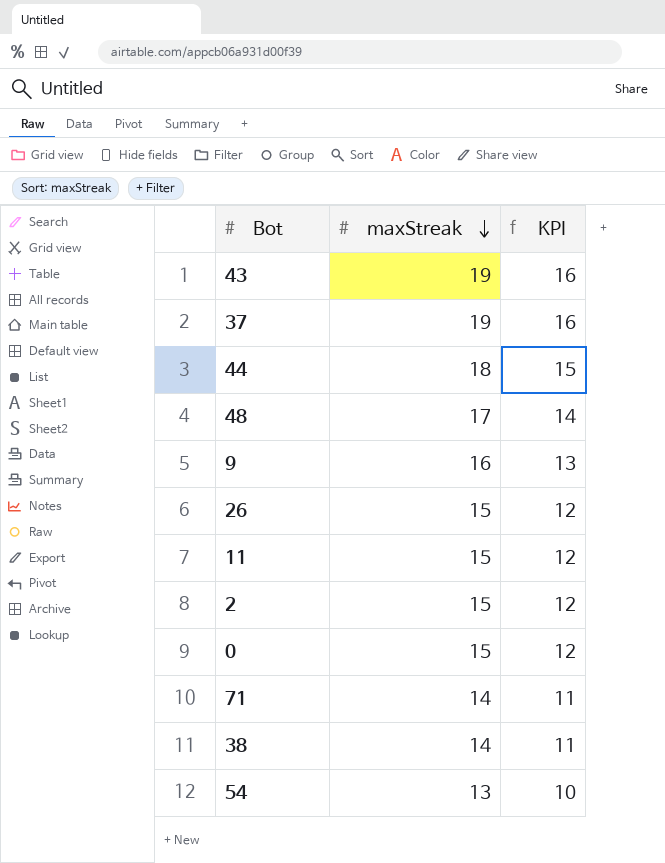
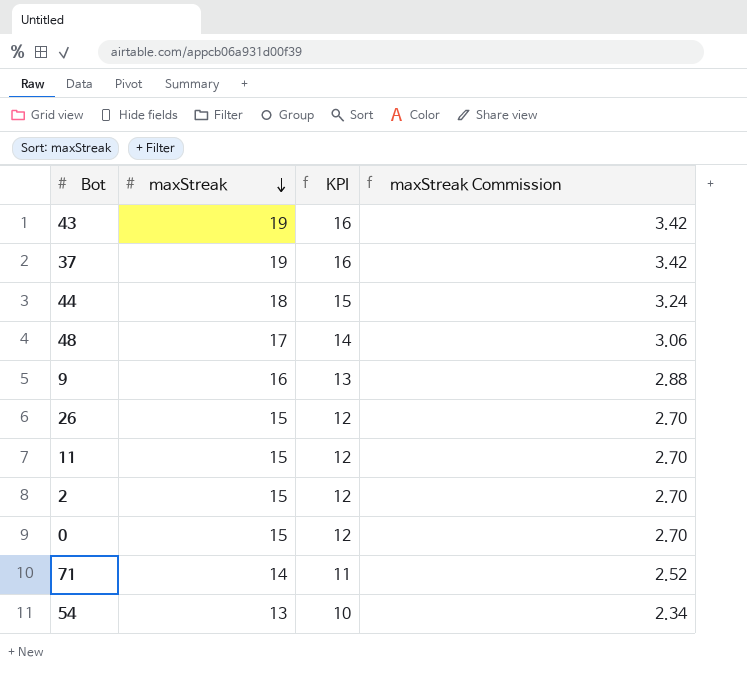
column maxStreak Commission | formula: none -> [maxStreak] * 0.18
row 38: 14 | 11 -> none

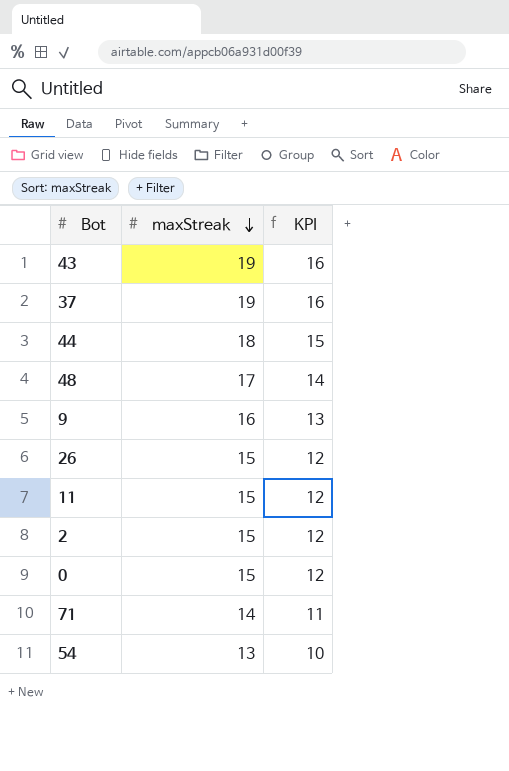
column maxStreak Commission | formula: [maxStreak] * 0.18 -> none

